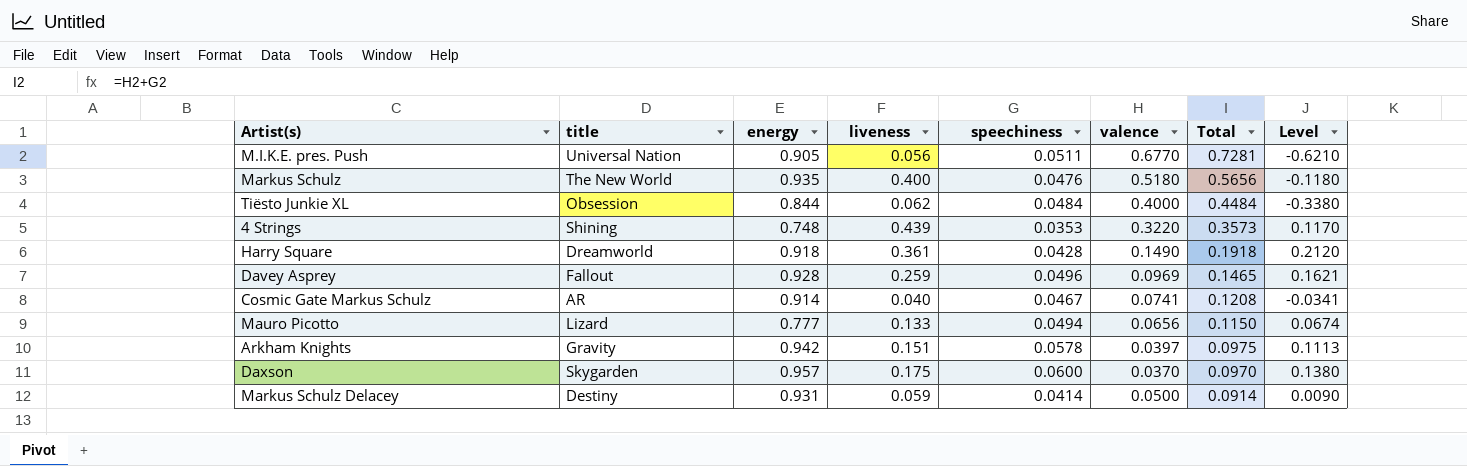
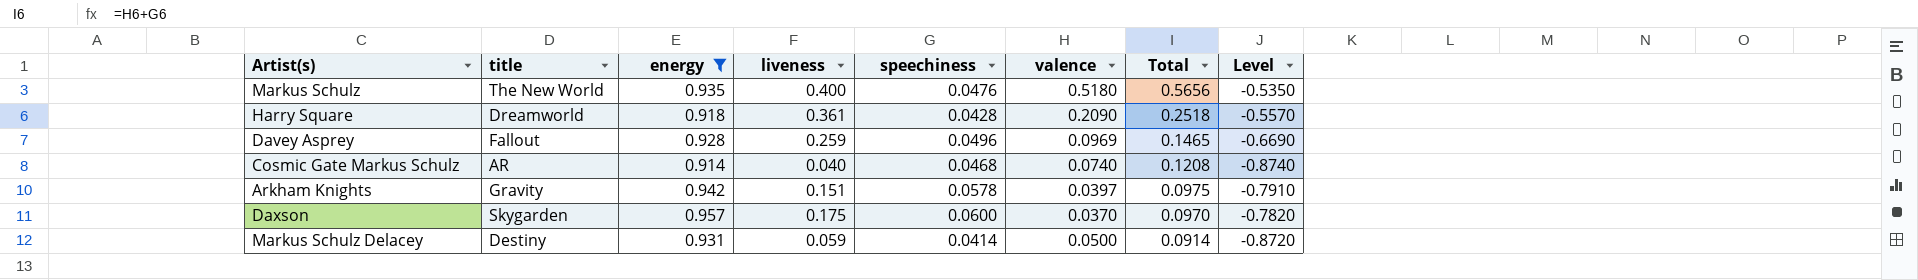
filter: none -> energy >= 0.914
column Level | formula: [liveness] - [valence] -> [liveness] - [energy]
Harry Square | valence: 0.1490 -> 0.2090
Harry Square | Total: 0.1918 -> 0.2518
Cosmic Gate Markus Schulz | speechiness: 0.0467 -> 0.0468
Cosmic Gate Markus Schulz | valence: 0.0741 -> 0.0740

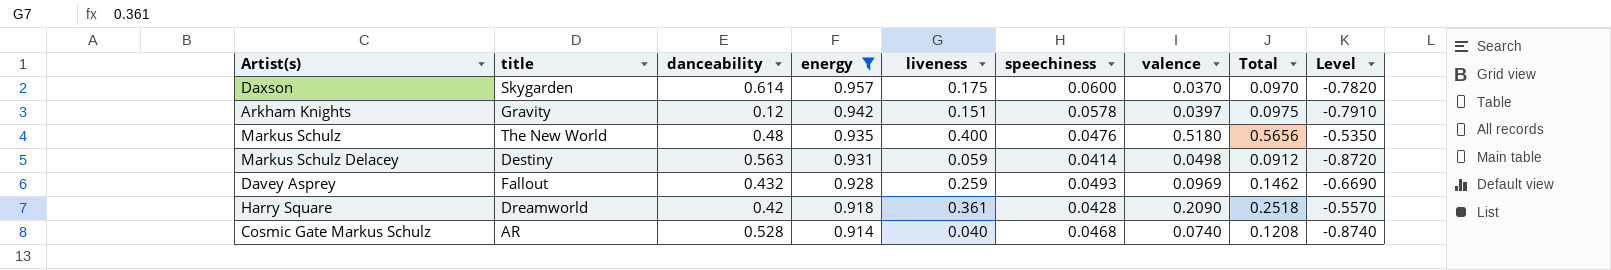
row order: Total descending -> energy descending
column danceability | position: none -> 3
Markus Schulz Delacey | valence: 0.0500 -> 0.0498
Markus Schulz Delacey | Total: 0.0914 -> 0.0912
Davey Asprey | speechiness: 0.0496 -> 0.0493
Davey Asprey | Total: 0.1465 -> 0.1462

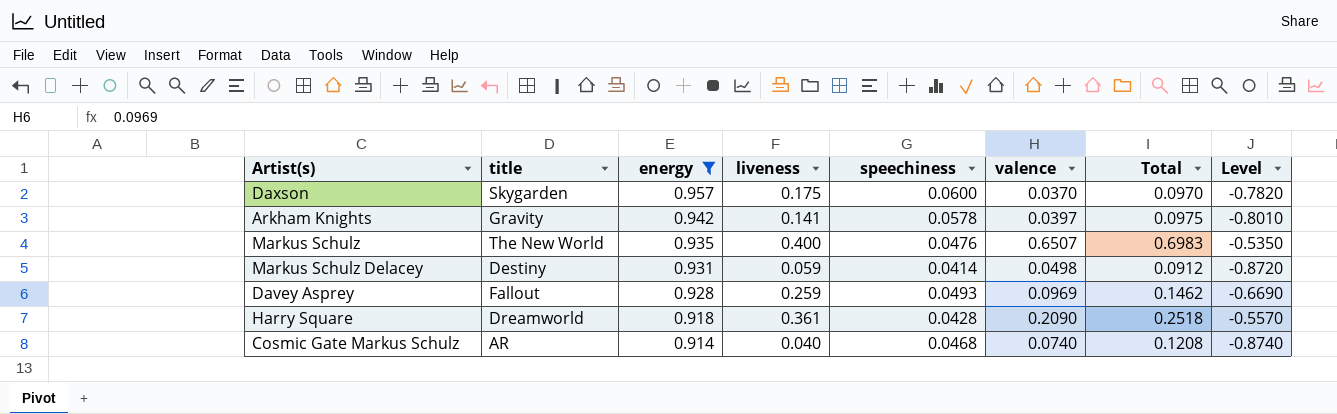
column danceability | position: 3 -> none
Arkham Knights | liveness: 0.151 -> 0.141
Arkham Knights | Level: -0.7910 -> -0.8010
Markus Schulz | valence: 0.5180 -> 0.6507
Markus Schulz | Total: 0.5656 -> 0.6983

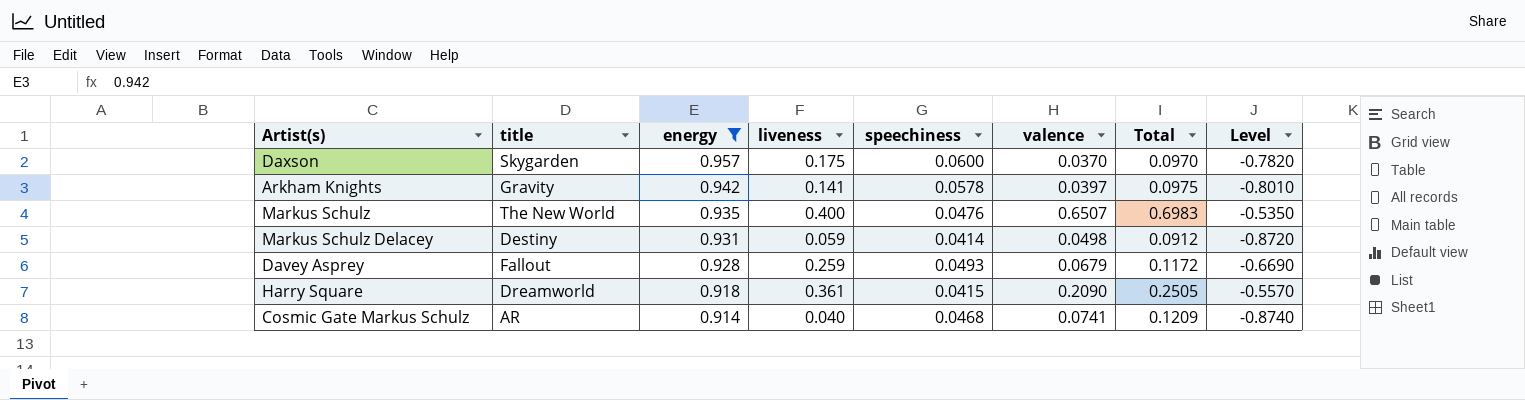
Davey Asprey | valence: 0.0969 -> 0.0679
Davey Asprey | Total: 0.1462 -> 0.1172
Harry Square | speechiness: 0.0428 -> 0.0415
Harry Square | Total: 0.2518 -> 0.2505
Cosmic Gate Markus Schulz | valence: 0.0740 -> 0.0741
Cosmic Gate Markus Schulz | Total: 0.1208 -> 0.1209

